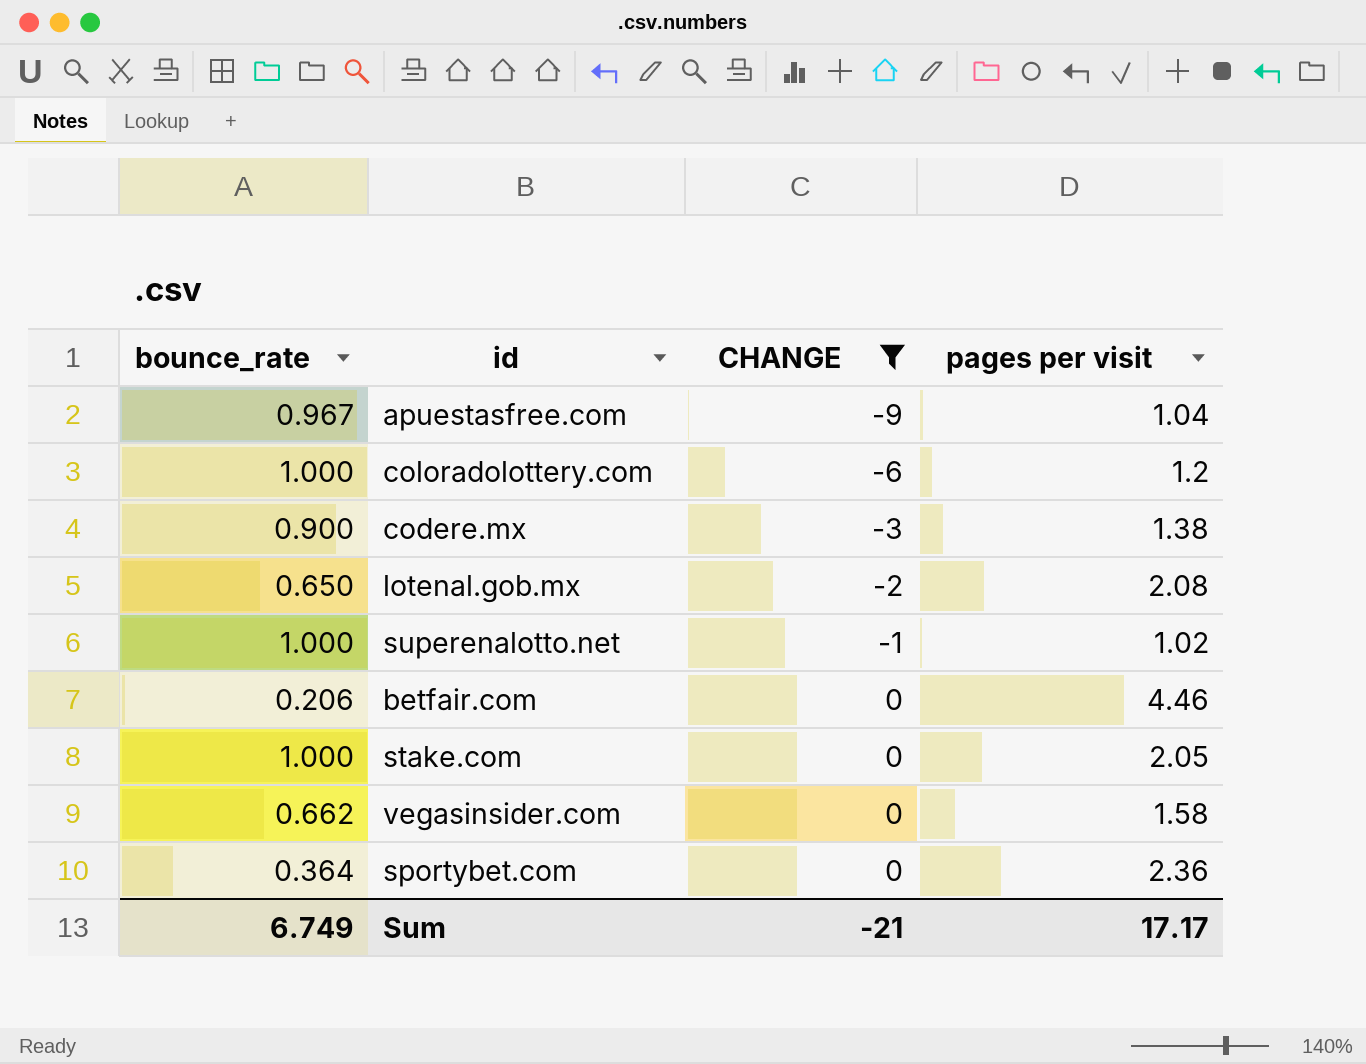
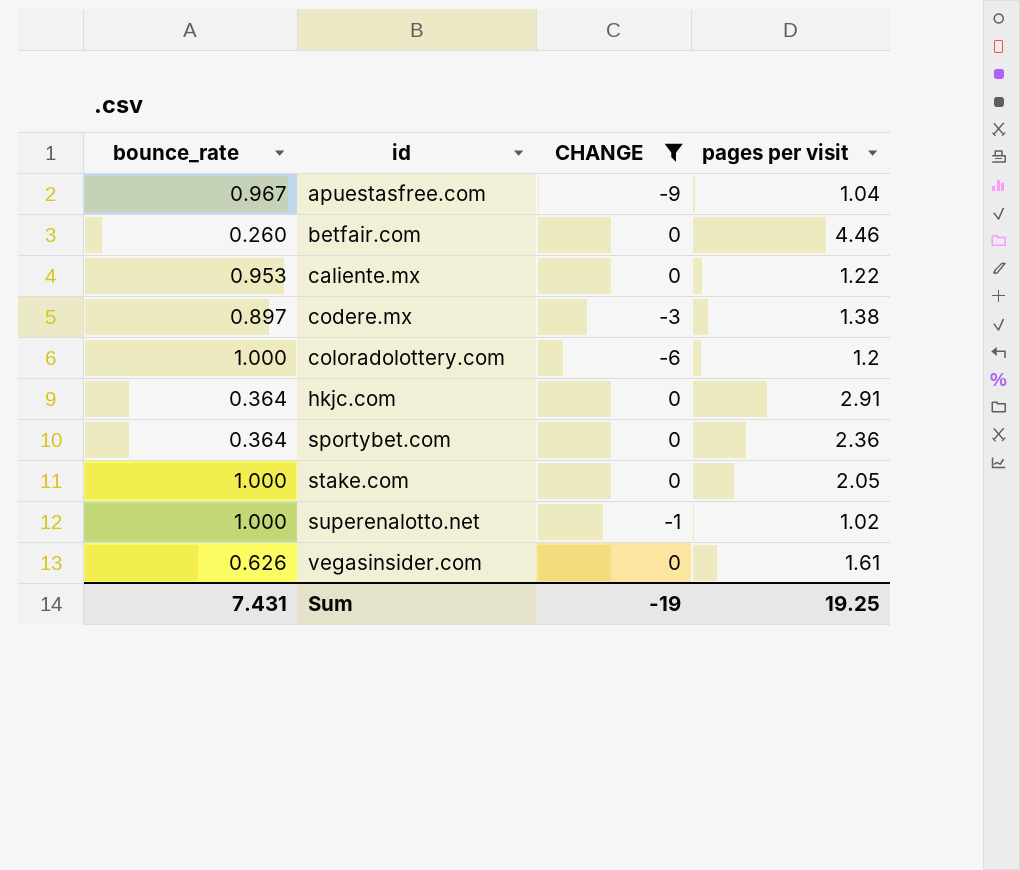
row order: CHANGE ascending -> id ascending
row lotenal.gob.mx: 0.650 | -2 | 2.08 -> none
betfair.com | bounce_rate: 0.206 -> 0.260
row caliente.mx: none -> 0.953 | 0 | 1.22
codere.mx | bounce_rate: 0.900 -> 0.897
row hkjc.com: none -> 0.364 | 0 | 2.91
vegasinsider.com | bounce_rate: 0.662 -> 0.626
vegasinsider.com | pages per visit: 1.58 -> 1.61
Sum | bounce_rate: 6.749 -> 7.431
Sum | CHANGE: -21 -> -19
Sum | pages per visit: 17.17 -> 19.25

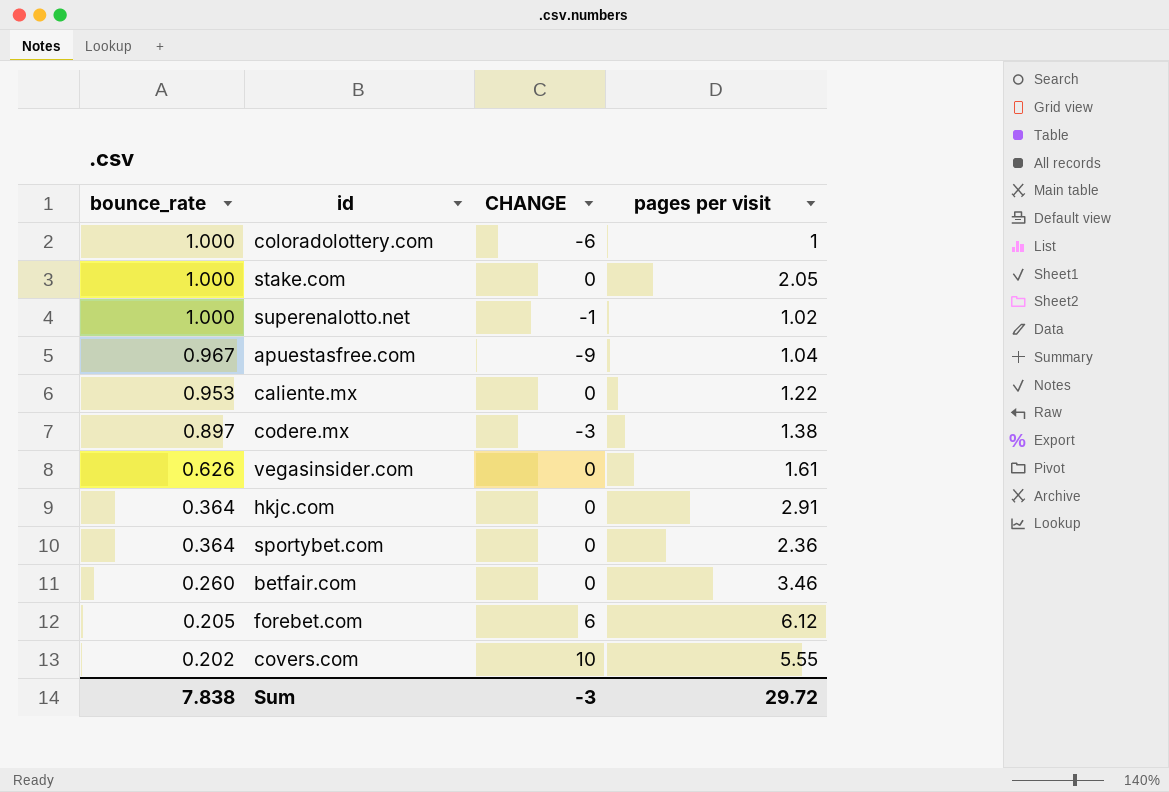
filter: CHANGE <= 0 -> none
row order: id ascending -> bounce_rate descending
coloradolottery.com | pages per visit: 1.2 -> 1
betfair.com | pages per visit: 4.46 -> 3.46
Sum | bounce_rate: 7.431 -> 7.838
Sum | CHANGE: -19 -> -3
Sum | pages per visit: 19.25 -> 29.72

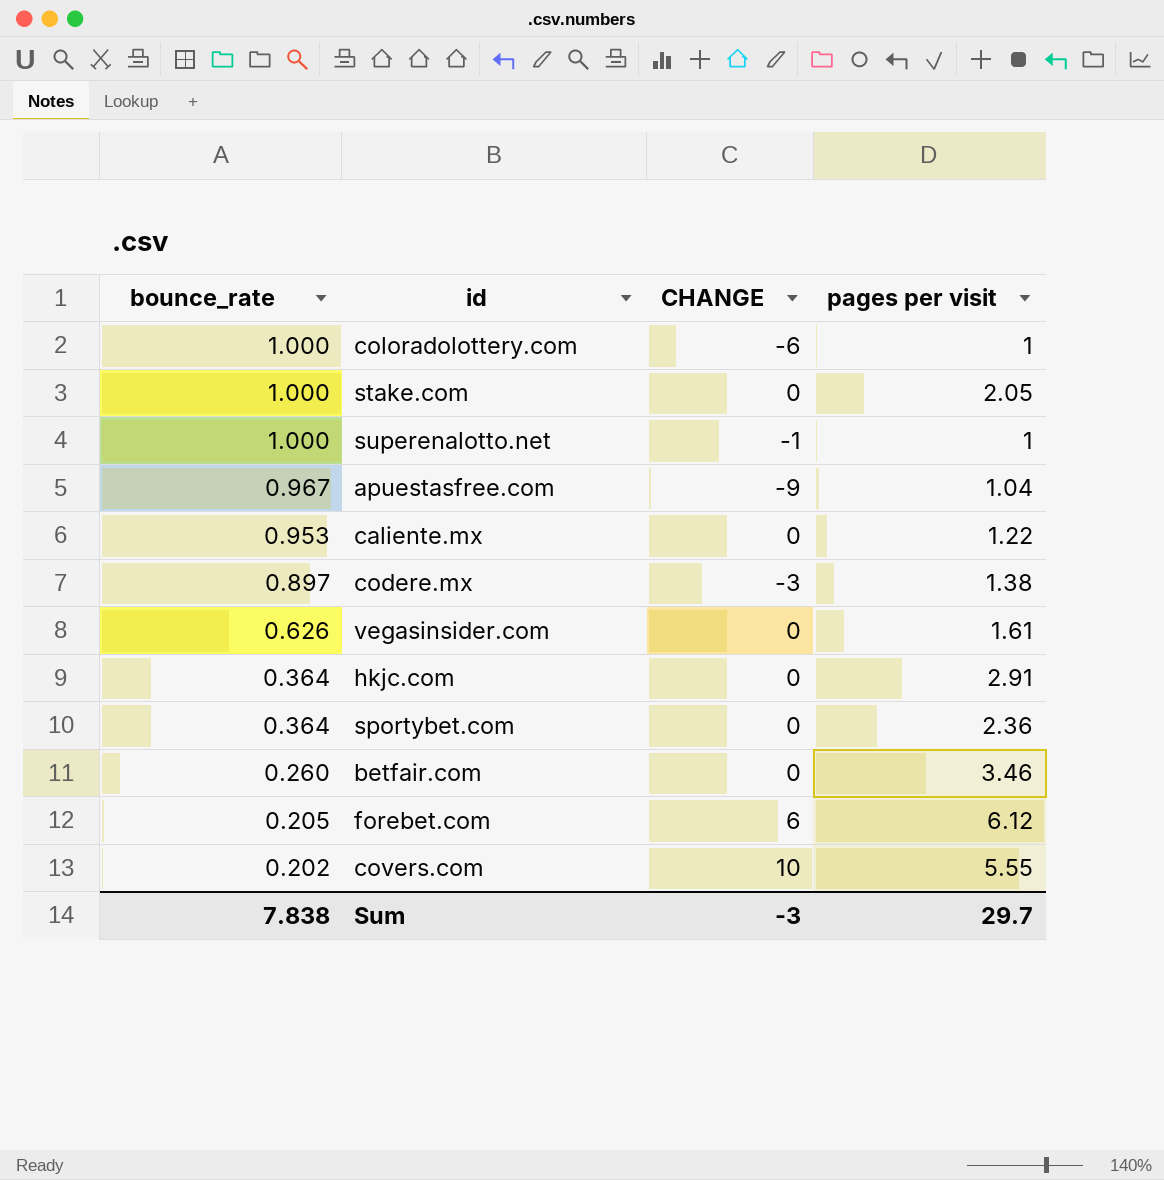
superenalotto.net | pages per visit: 1.02 -> 1
Sum | pages per visit: 29.72 -> 29.7

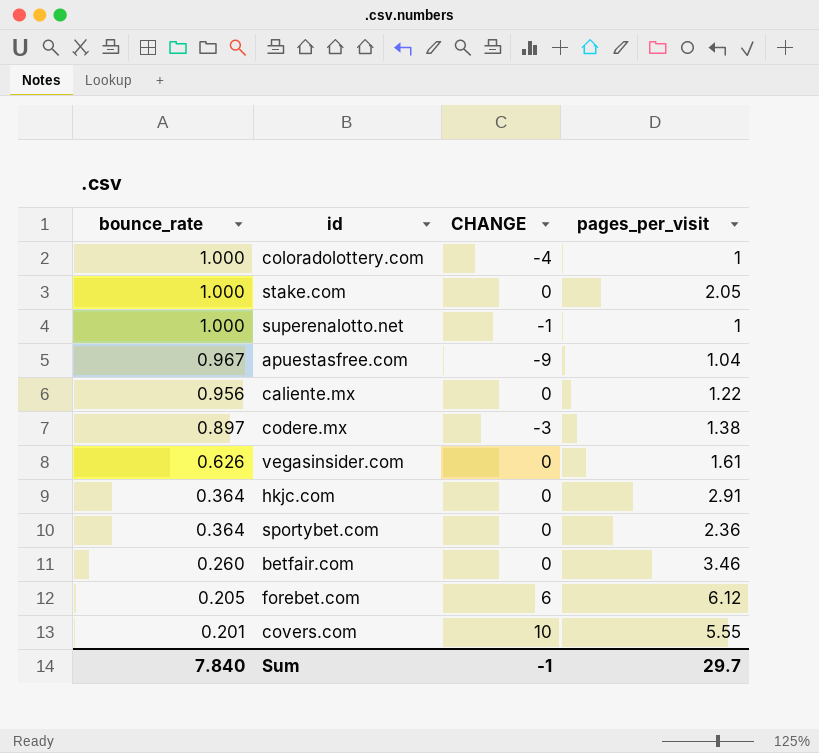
column name: pages per visit -> pages_per_visit
coloradolottery.com | CHANGE: -6 -> -4
caliente.mx | bounce_rate: 0.953 -> 0.956
covers.com | bounce_rate: 0.202 -> 0.201
Sum | bounce_rate: 7.838 -> 7.840
Sum | CHANGE: -3 -> -1

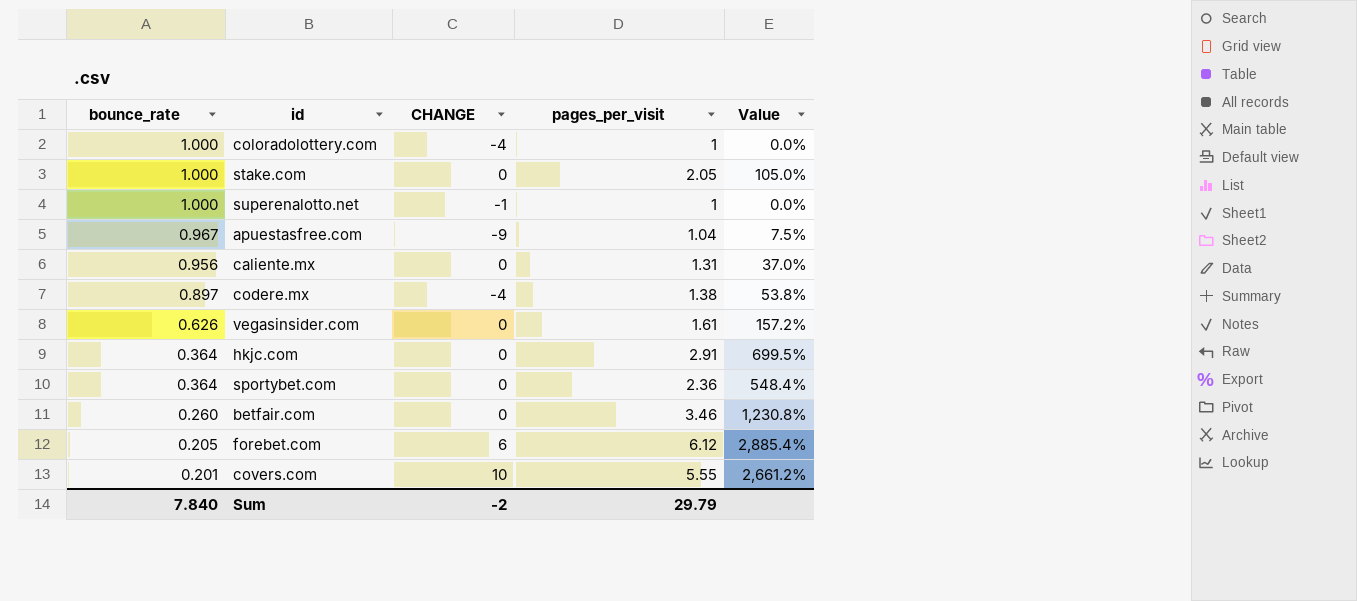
column Value | formula: none -> ([pages_per_visit] - [bounce_rate]) / [bounce_rate]
caliente.mx | pages_per_visit: 1.22 -> 1.31
codere.mx | CHANGE: -3 -> -4
Sum | CHANGE: -1 -> -2
Sum | pages_per_visit: 29.7 -> 29.79

